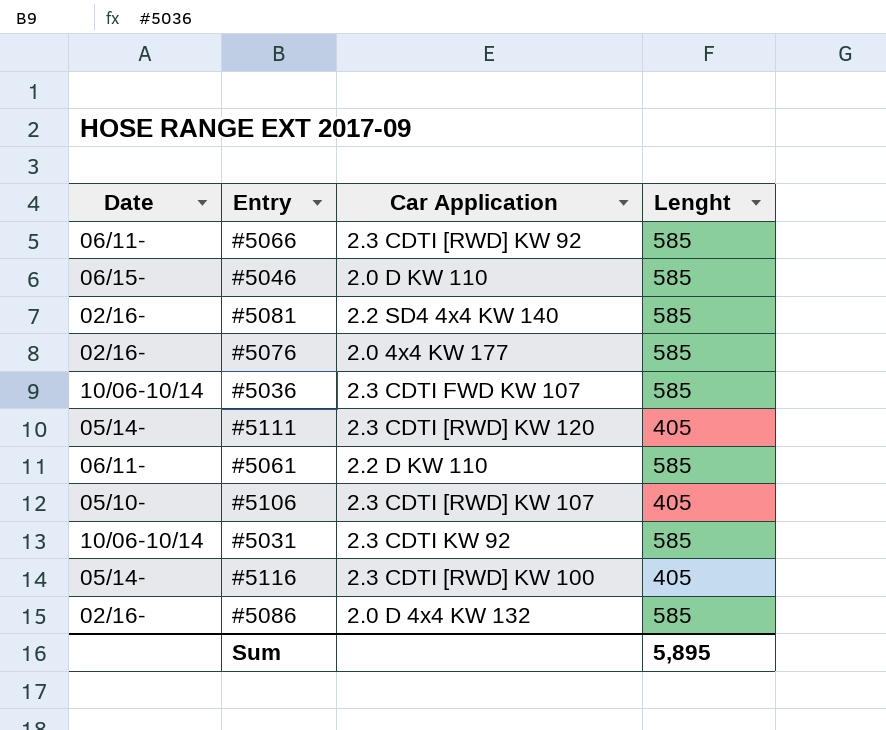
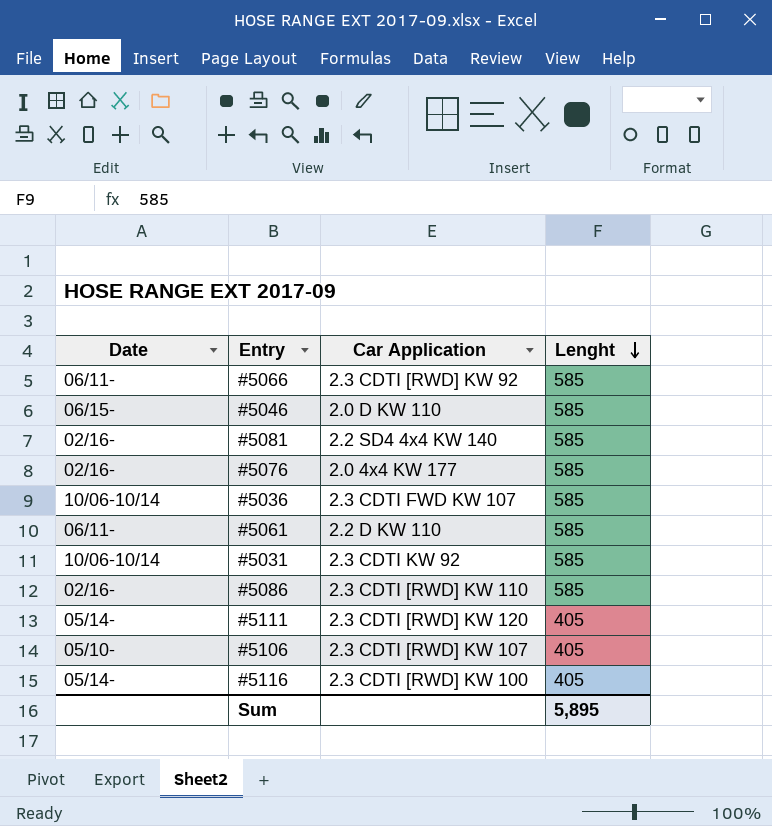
row order: none -> Lenght descending
#5086 | Car Application: 2.0 D 4x4 KW 132 -> 2.3 CDTI [RWD] KW 110

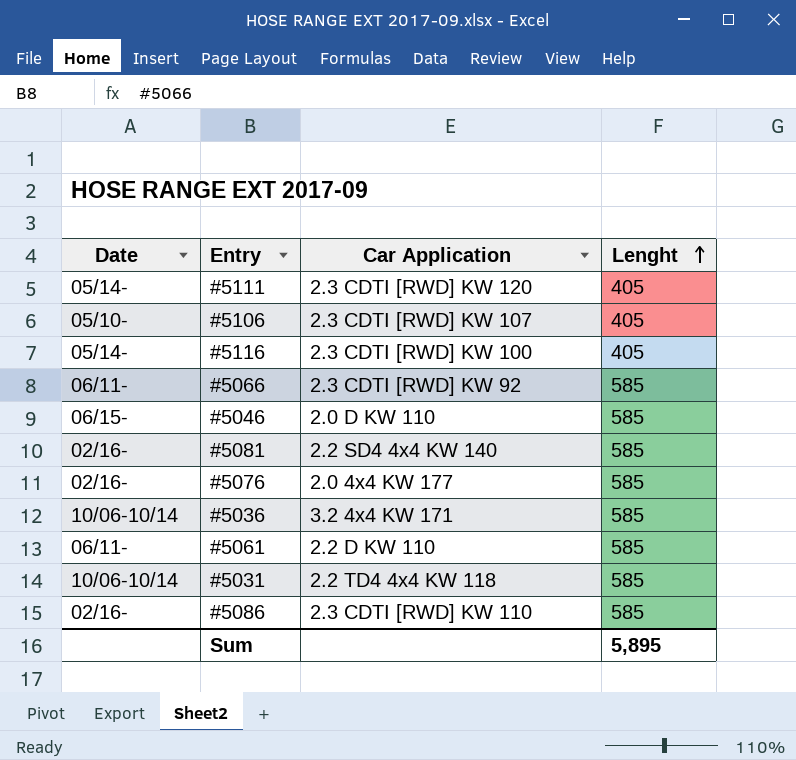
row order: Lenght descending -> Lenght ascending
#5036 | Car Application: 2.3 CDTI FWD KW 107 -> 3.2 4x4 KW 171
#5031 | Car Application: 2.3 CDTI KW 92 -> 2.2 TD4 4x4 KW 118

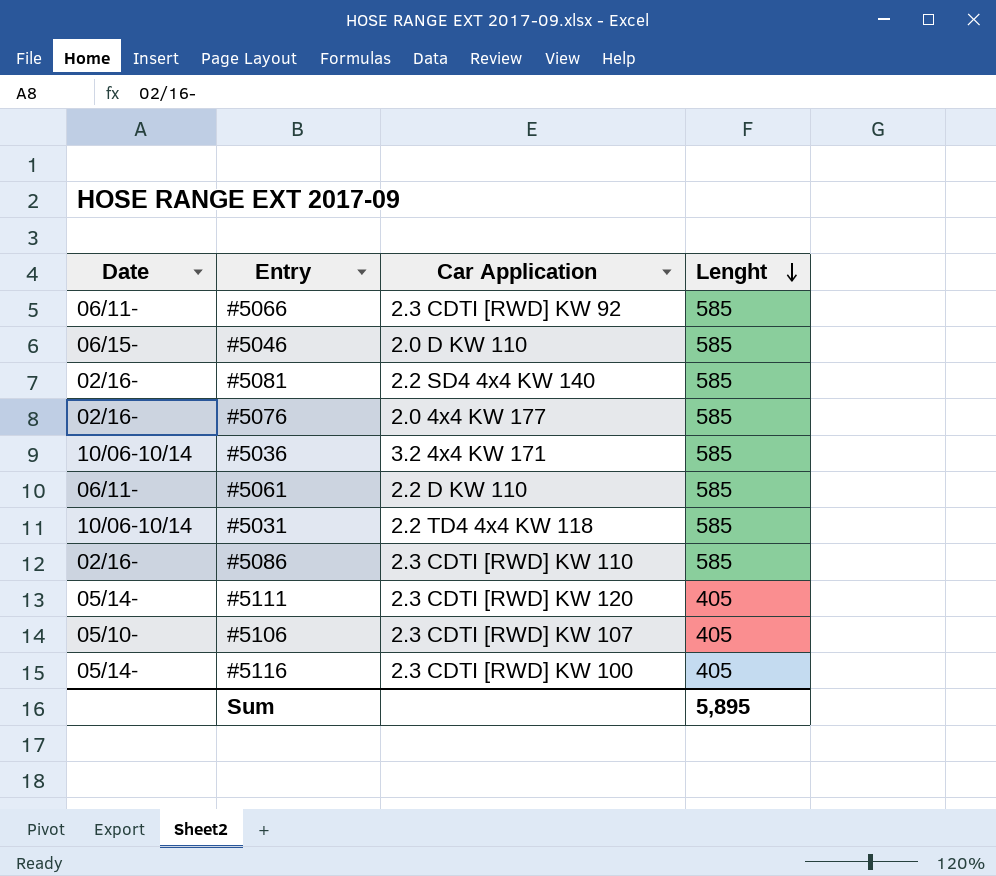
row order: Lenght ascending -> Lenght descending

